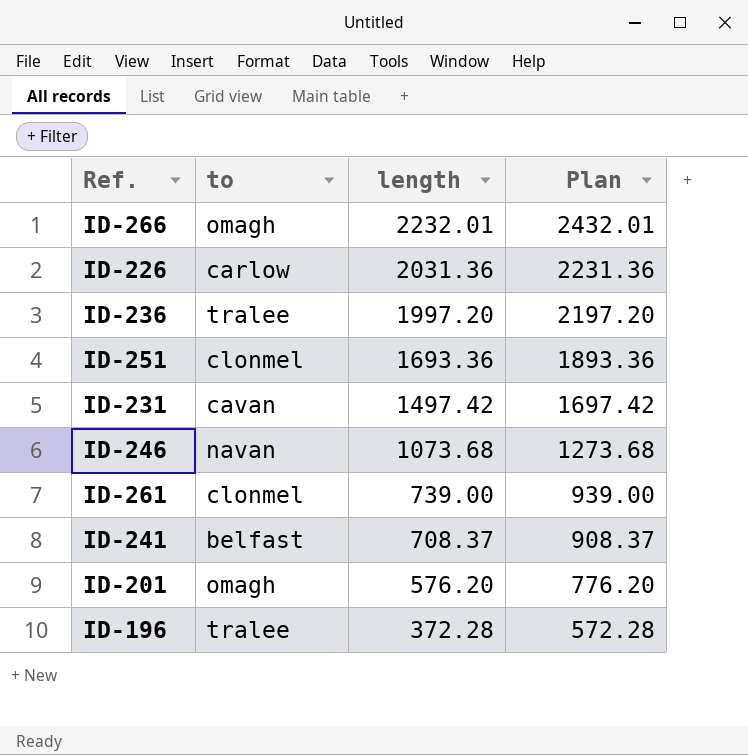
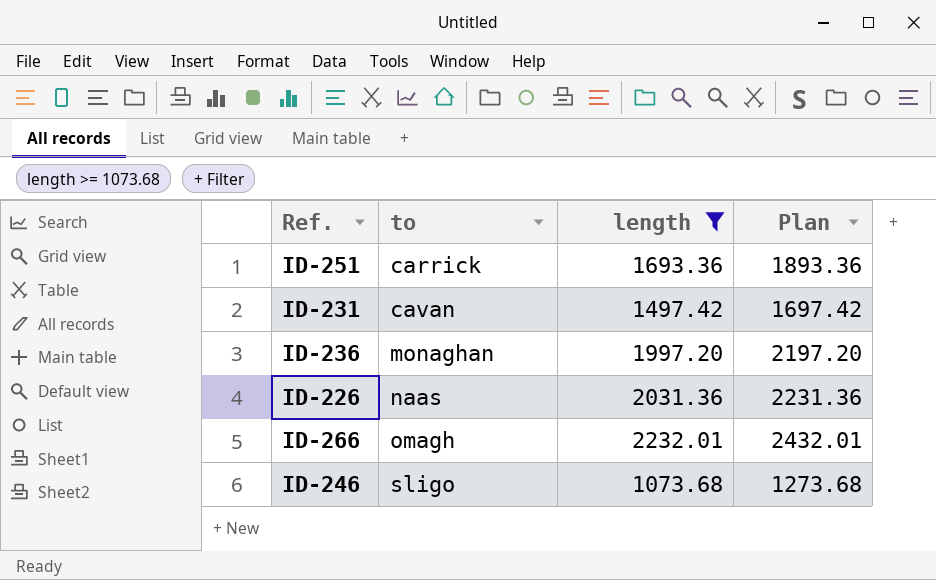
filter: none -> length >= 1073.68
row order: length descending -> to ascending
ID-251 | to: clonmel -> carrick
ID-236 | to: tralee -> monaghan
ID-226 | to: carlow -> naas
ID-246 | to: navan -> sligo

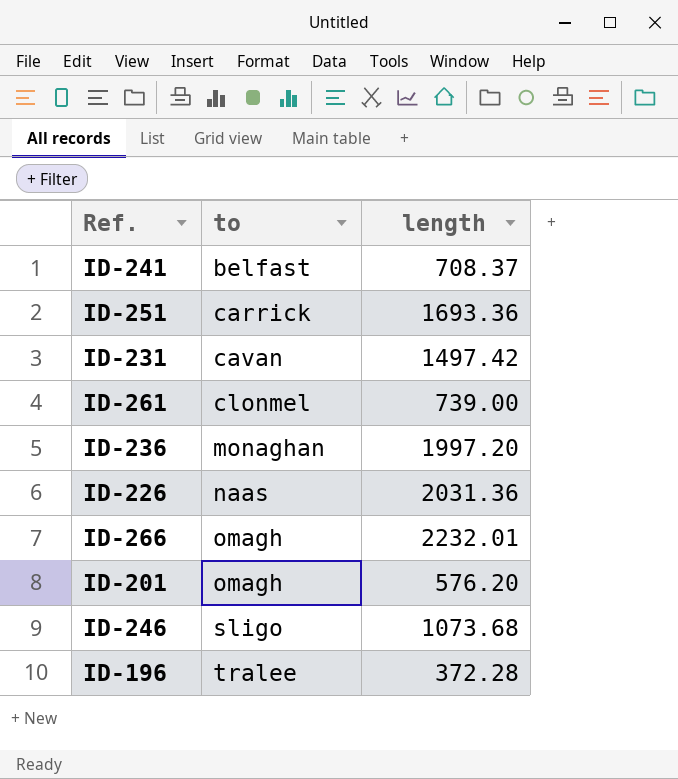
filter: length >= 1073.68 -> none
column Plan | formula: [length] + 200 -> none

